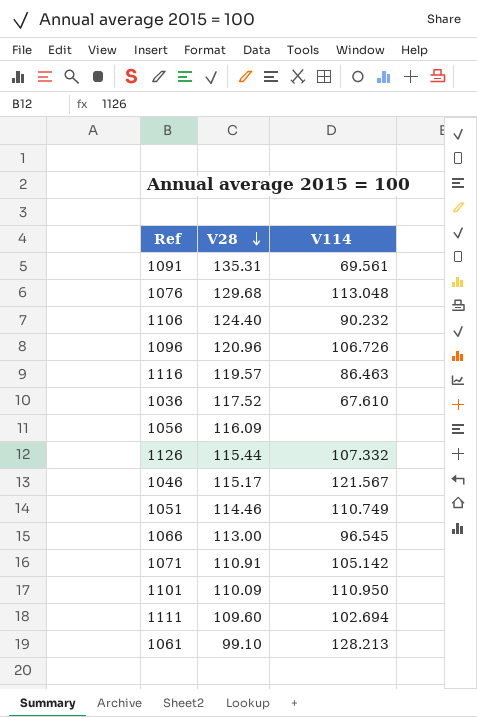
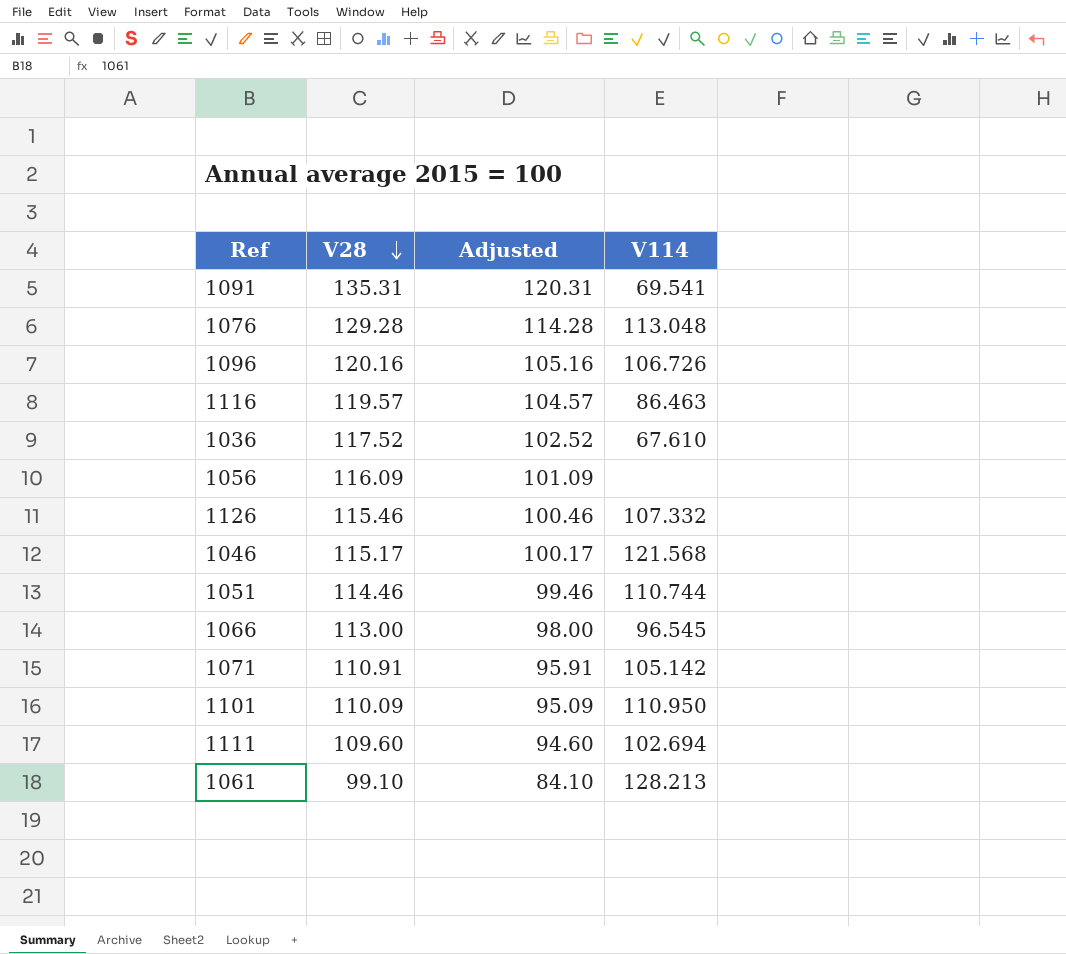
column Adjusted | formula: none -> [V28] - 15
row 1106: 124.40 | 90.232 -> none
1091 | V114: 69.561 -> 69.541
1076 | V28: 129.68 -> 129.28
1096 | V28: 120.96 -> 120.16
1126 | V28: 115.44 -> 115.46
1046 | V114: 121.567 -> 121.568
1051 | V114: 110.749 -> 110.744

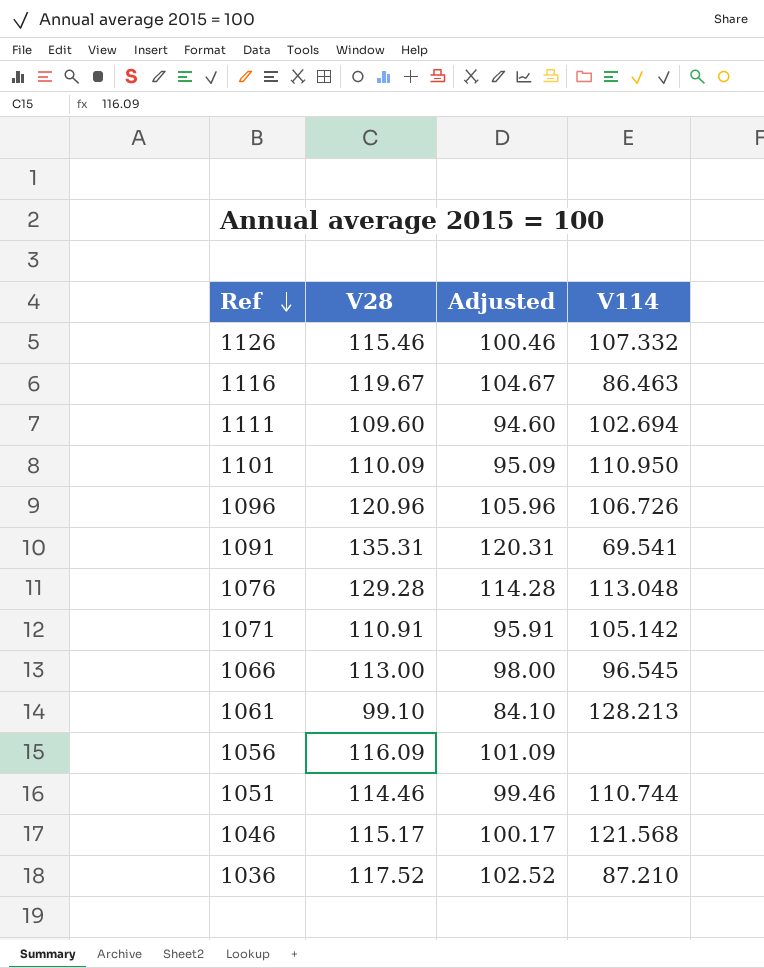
row order: V28 descending -> Ref descending
1116 | V28: 119.57 -> 119.67
1116 | Adjusted: 104.57 -> 104.67
1096 | V28: 120.16 -> 120.96
1096 | Adjusted: 105.16 -> 105.96
1036 | V114: 67.610 -> 87.210

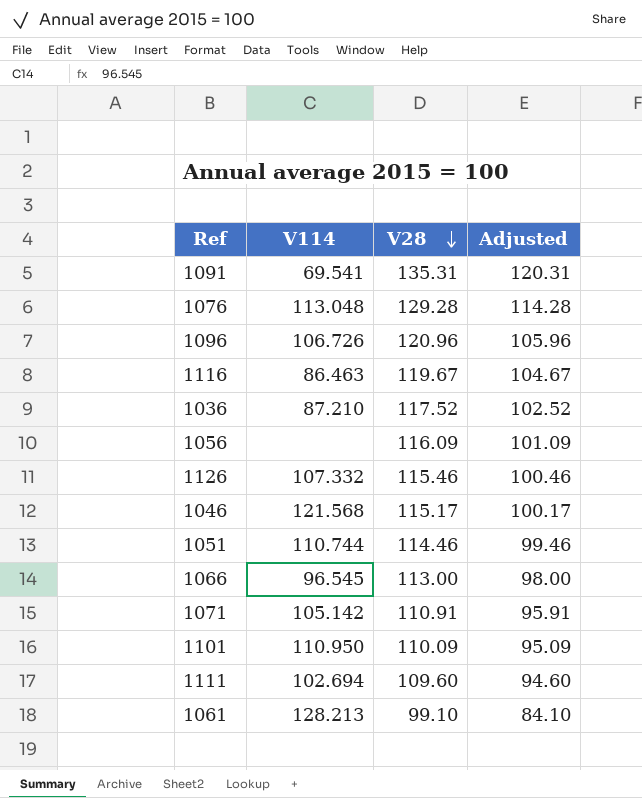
row order: Ref descending -> V28 descending
column V114 | position: 4 -> 2

